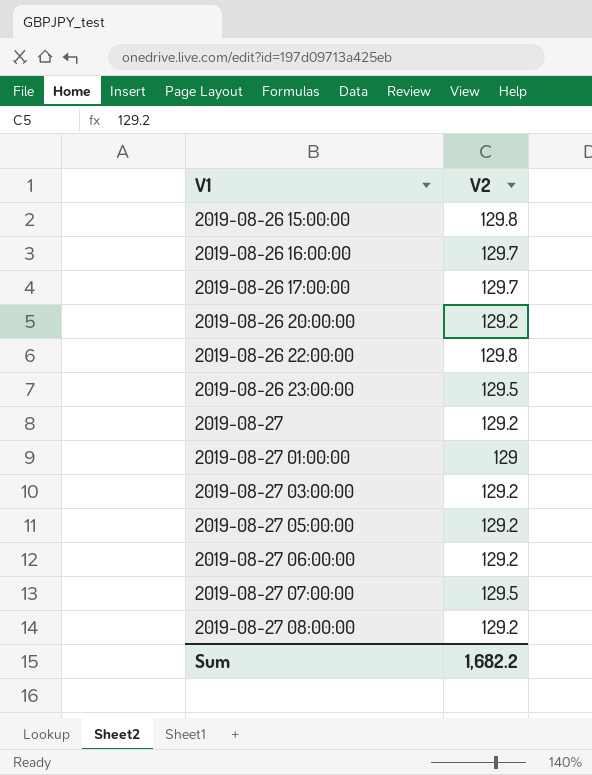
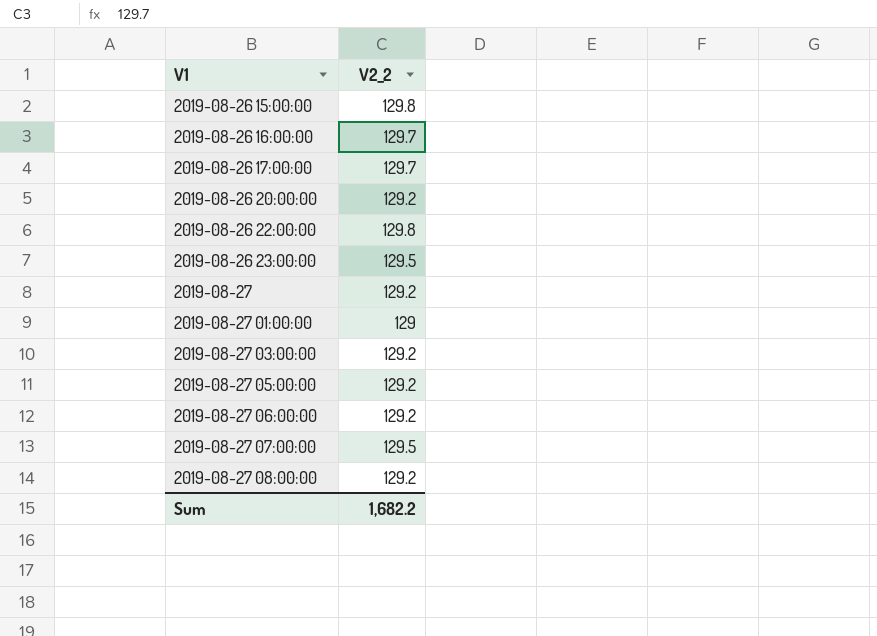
column name: V2 -> V2_2

